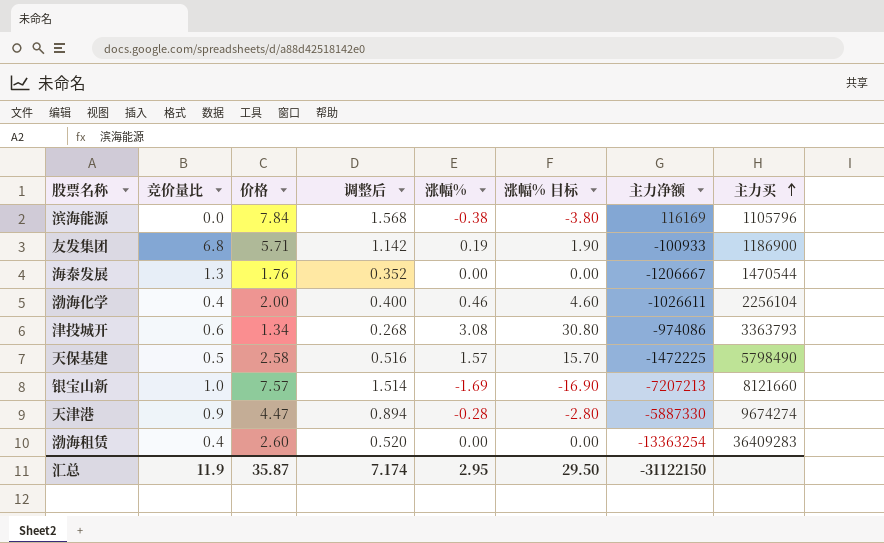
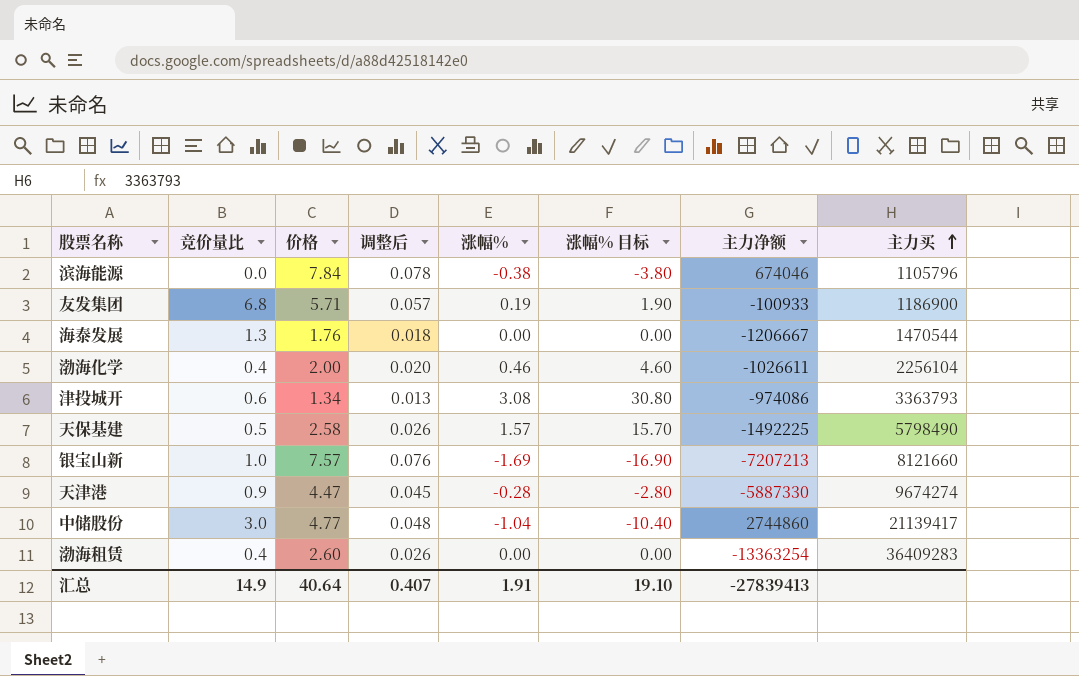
column 调整后 | formula: [价格] * 0.2 -> [价格] * 0.01
滨海能源 | 主力净额: 116169 -> 674046
天保基建 | 主力净额: -1472225 -> -1492225
row 中储股份: none -> 3.0 | 4.77 | 0.048 | -1.04 | -10.40 | 2744860 | 21139417
汇总 | 竞价量比: 11.9 -> 14.9
汇总 | 价格: 35.87 -> 40.64
汇总 | 调整后: 7.174 -> 0.407
汇总 | 涨幅%: 2.95 -> 1.91
汇总 | 涨幅% 目标: 29.50 -> 19.10
汇总 | 主力净额: -31122150 -> -27839413

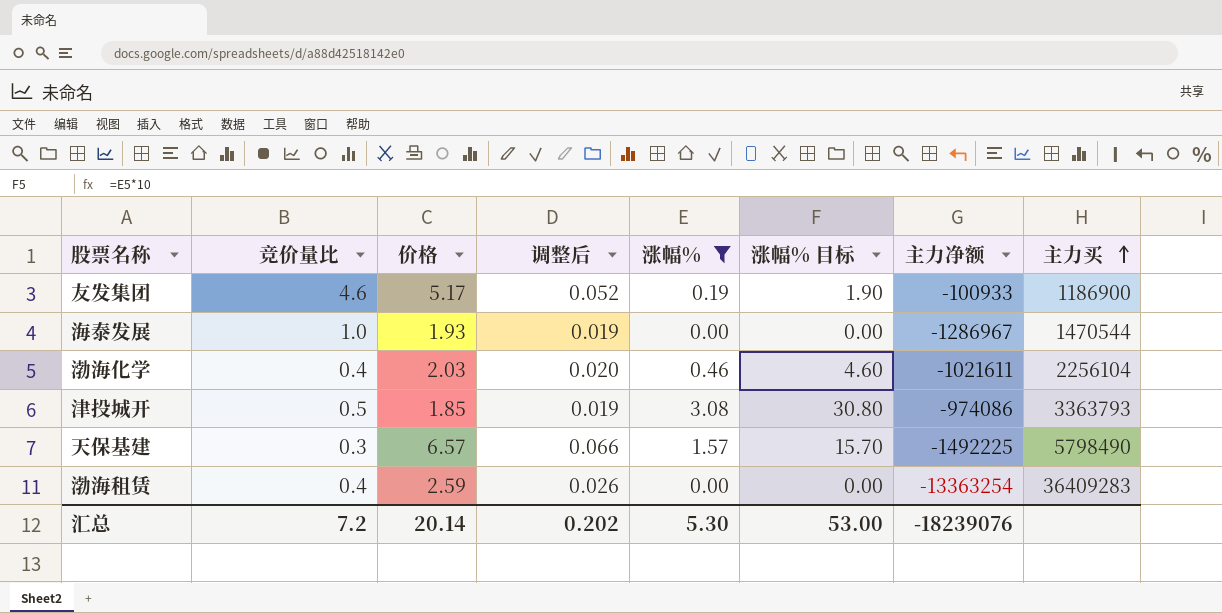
filter: none -> 涨幅% >= 0.00
友发集团 | 竞价量比: 6.8 -> 4.6
友发集团 | 价格: 5.71 -> 5.17
友发集团 | 调整后: 0.057 -> 0.052
海泰发展 | 竞价量比: 1.3 -> 1.0
海泰发展 | 价格: 1.76 -> 1.93
海泰发展 | 调整后: 0.018 -> 0.019
海泰发展 | 主力净额: -1206667 -> -1286967
渤海化学 | 价格: 2.00 -> 2.03
渤海化学 | 主力净额: -1026611 -> -1021611
津投城开 | 竞价量比: 0.6 -> 0.5
津投城开 | 价格: 1.34 -> 1.85
津投城开 | 调整后: 0.013 -> 0.019
天保基建 | 竞价量比: 0.5 -> 0.3
天保基建 | 价格: 2.58 -> 6.57
天保基建 | 调整后: 0.026 -> 0.066
渤海租赁 | 价格: 2.60 -> 2.59
汇总 | 竞价量比: 14.9 -> 7.2
汇总 | 价格: 40.64 -> 20.14
汇总 | 调整后: 0.407 -> 0.202
汇总 | 涨幅%: 1.91 -> 5.30
汇总 | 涨幅% 目标: 19.10 -> 53.00
汇总 | 主力净额: -27839413 -> -18239076

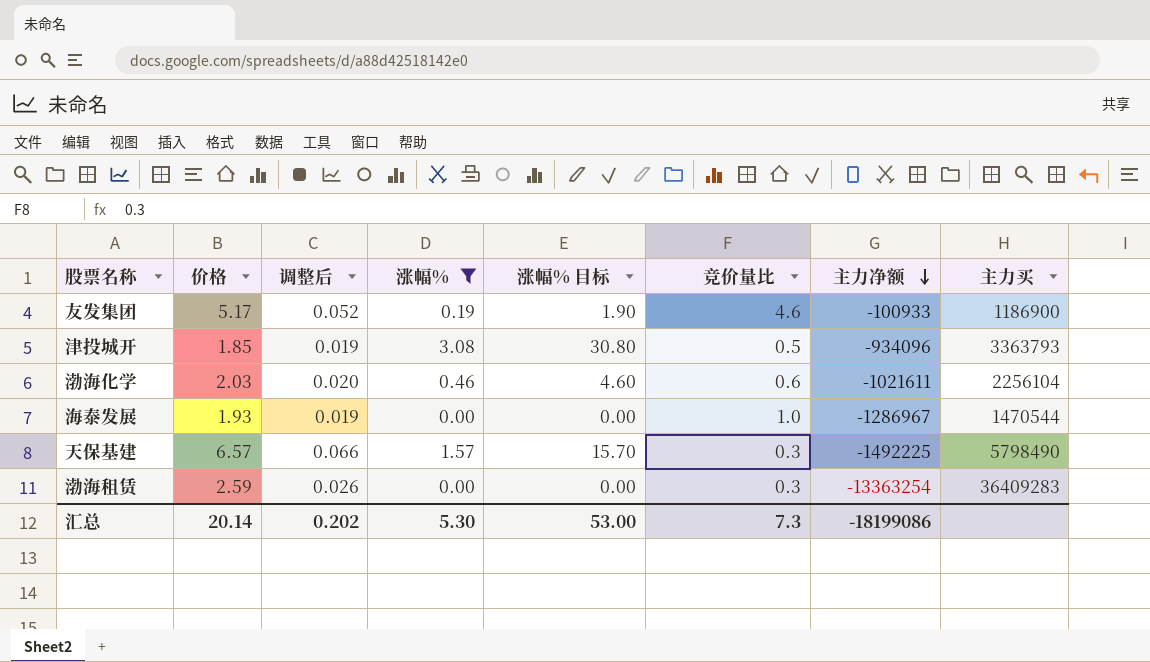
row order: 主力买 ascending -> 主力净额 descending
column 竞价量比 | position: 2 -> 6
津投城开 | 主力净额: -974086 -> -934096
渤海化学 | 竞价量比: 0.4 -> 0.6
渤海租赁 | 竞价量比: 0.4 -> 0.3
汇总 | 竞价量比: 7.2 -> 7.3
汇总 | 主力净额: -18239076 -> -18199086

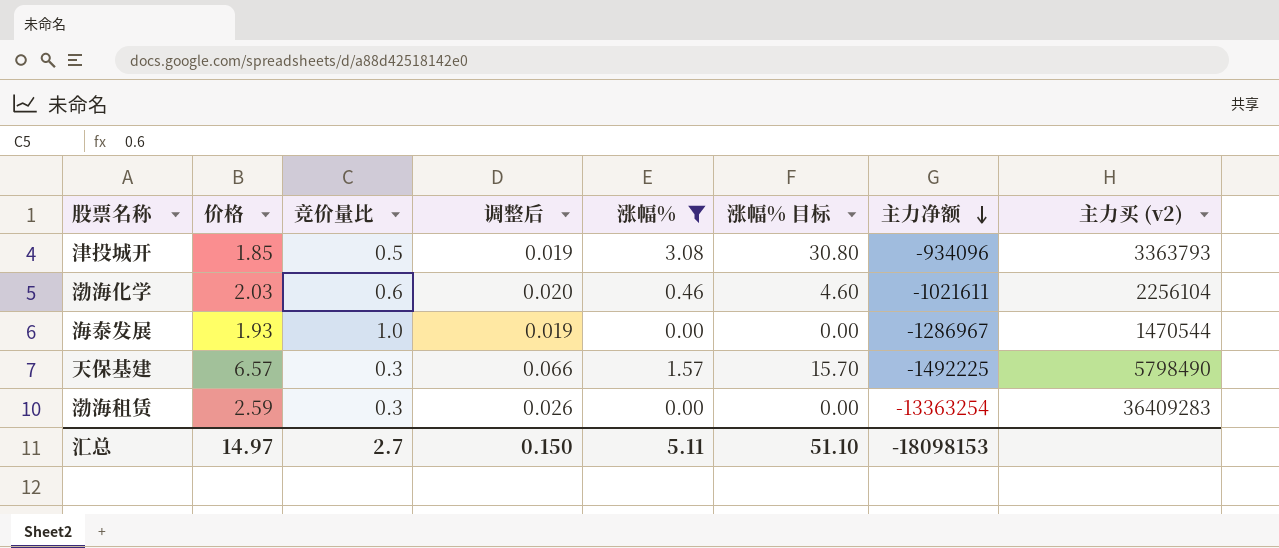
column 竞价量比 | position: 6 -> 3
column name: 主力买 -> 主力买 (v2)
row 友发集团: 5.17 | 0.052 | 0.19 | 1.90 | 4.6 | -100933 | 1186900 -> none
汇总 | 价格: 20.14 -> 14.97
汇总 | 竞价量比: 7.3 -> 2.7
汇总 | 调整后: 0.202 -> 0.150
汇总 | 涨幅%: 5.30 -> 5.11
汇总 | 涨幅% 目标: 53.00 -> 51.10
汇总 | 主力净额: -18199086 -> -18098153

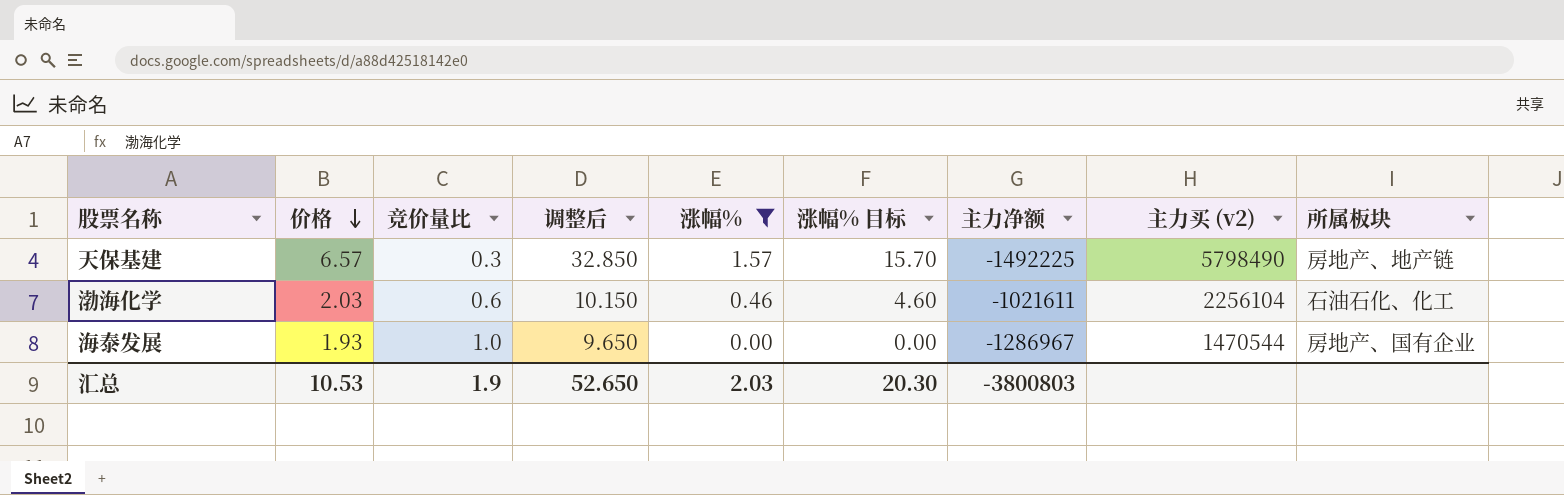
row order: 主力净额 descending -> 价格 descending
column 调整后 | formula: [价格] * 0.01 -> [价格] * 5
column 所属板块 | position: none -> 9
row 津投城开: 1.85 | 0.5 | 0.019 | 3.08 | 30.80 | -934096 | 3363793 -> none
row 渤海租赁: 2.59 | 0.3 | 0.026 | 0.00 | 0.00 | -13363254 | 36409283 -> none
汇总 | 价格: 14.97 -> 10.53
汇总 | 竞价量比: 2.7 -> 1.9
汇总 | 调整后: 0.150 -> 52.650
汇总 | 涨幅%: 5.11 -> 2.03
汇总 | 涨幅% 目标: 51.10 -> 20.30
汇总 | 主力净额: -18098153 -> -3800803

